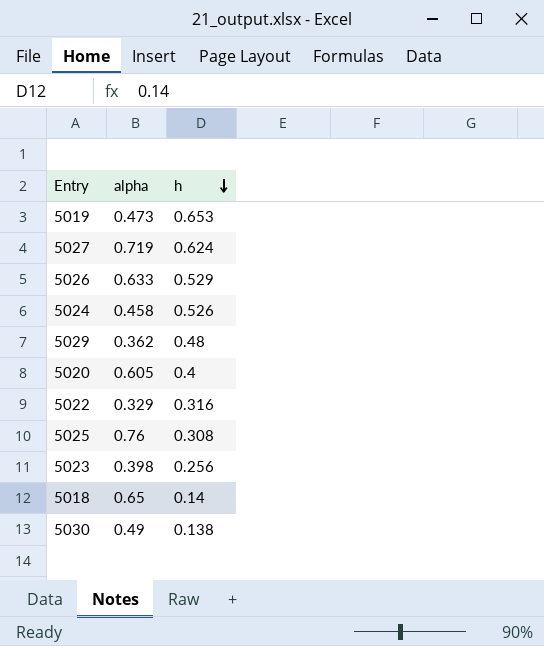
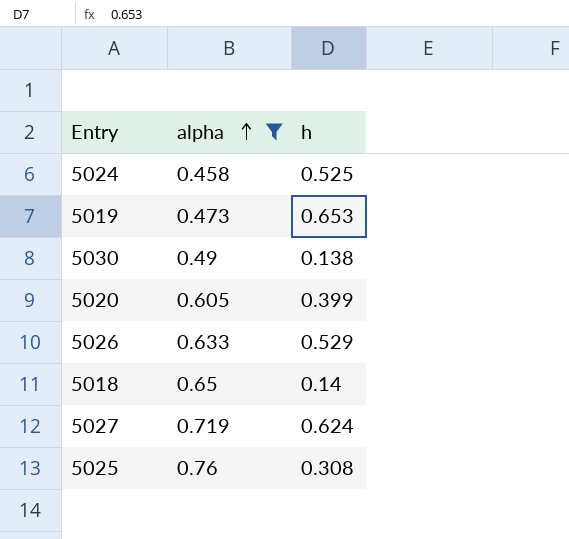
filter: none -> alpha >= 0.458
row order: h descending -> alpha ascending
5024 | h: 0.526 -> 0.525
5020 | h: 0.4 -> 0.399

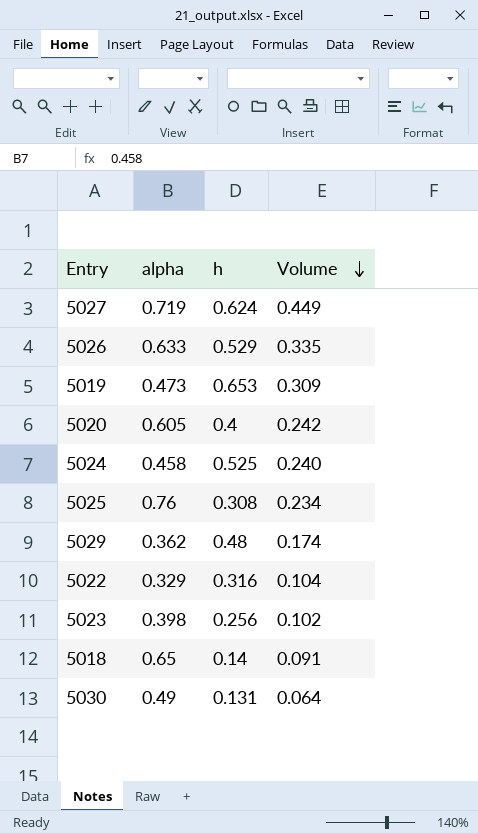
filter: alpha >= 0.458 -> none
row order: alpha ascending -> Volume descending
column Volume | formula: none -> [alpha] * [h]
5020 | h: 0.399 -> 0.4
5030 | h: 0.138 -> 0.131

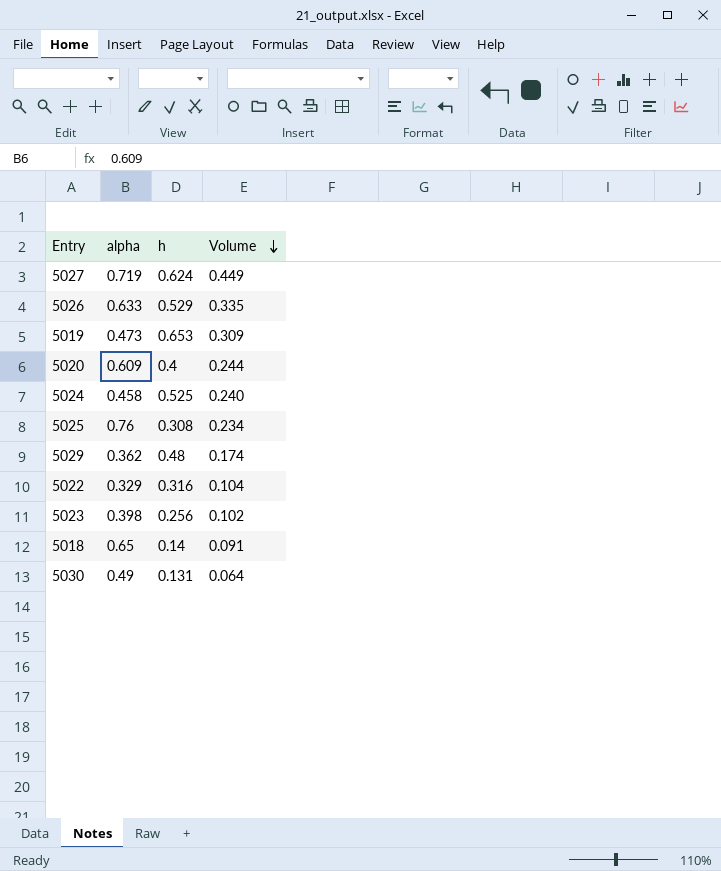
5020 | alpha: 0.605 -> 0.609
5020 | Volume: 0.242 -> 0.244

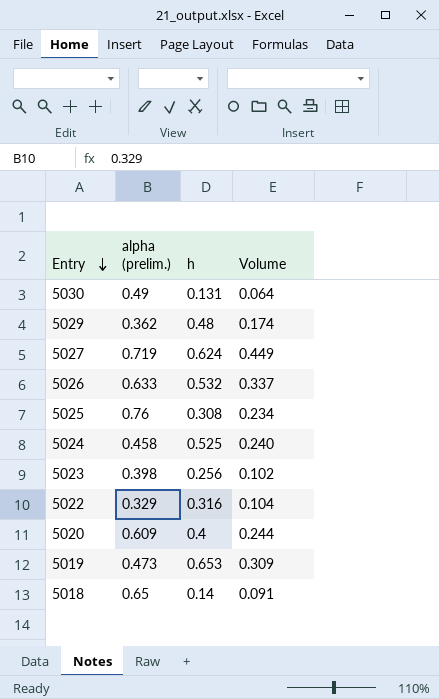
row order: Volume descending -> Entry descending
column name: alpha -> alpha (prelim.)
5026 | h: 0.529 -> 0.532
5026 | Volume: 0.335 -> 0.337

